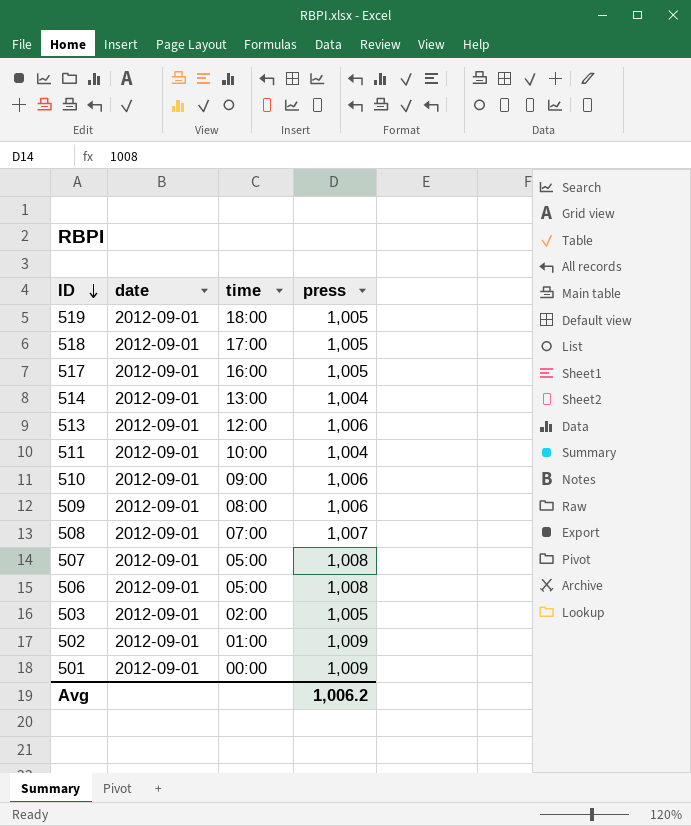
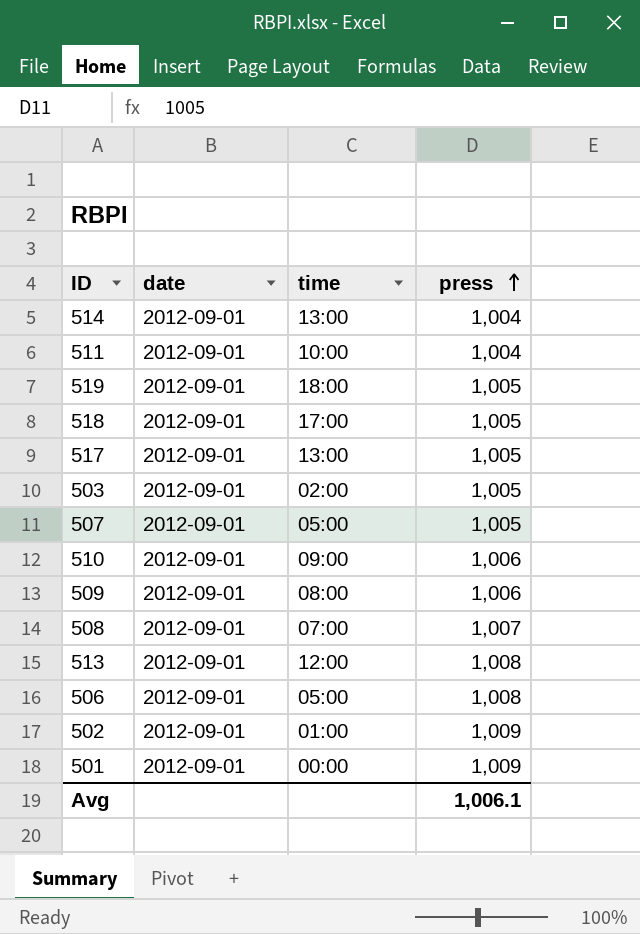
row order: ID descending -> press ascending
517 | time: 16:00 -> 13:00
507 | press: 1,008 -> 1,005
513 | press: 1,006 -> 1,008
Avg | press: 1,006.2 -> 1,006.1

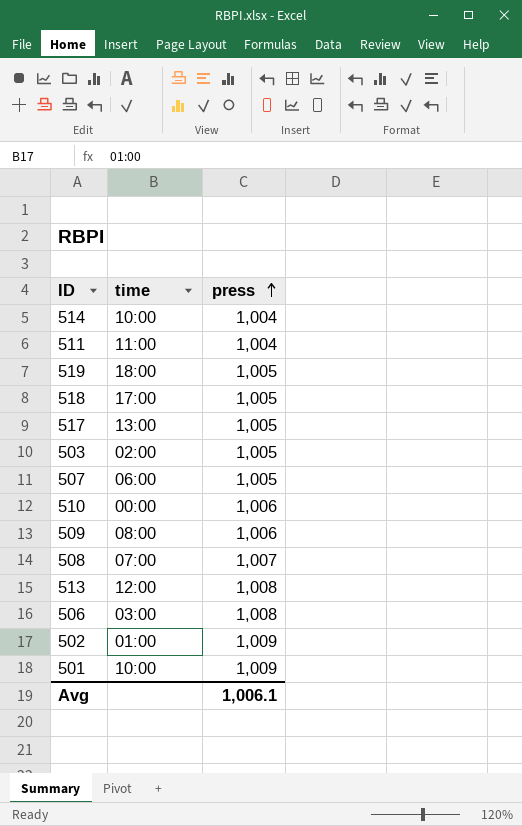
column date | position: 2 -> none
514 | time: 13:00 -> 10:00
511 | time: 10:00 -> 11:00
507 | time: 05:00 -> 06:00
510 | time: 09:00 -> 00:00
506 | time: 05:00 -> 03:00
501 | time: 00:00 -> 10:00

